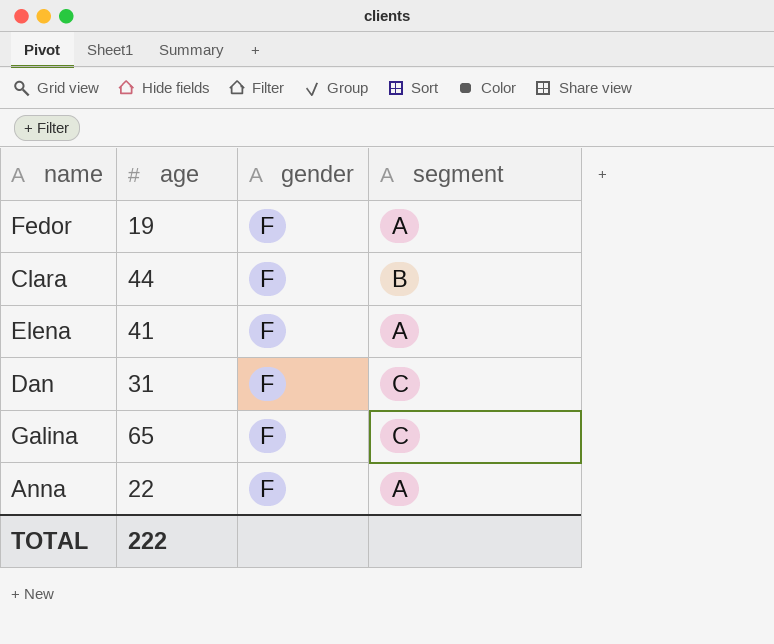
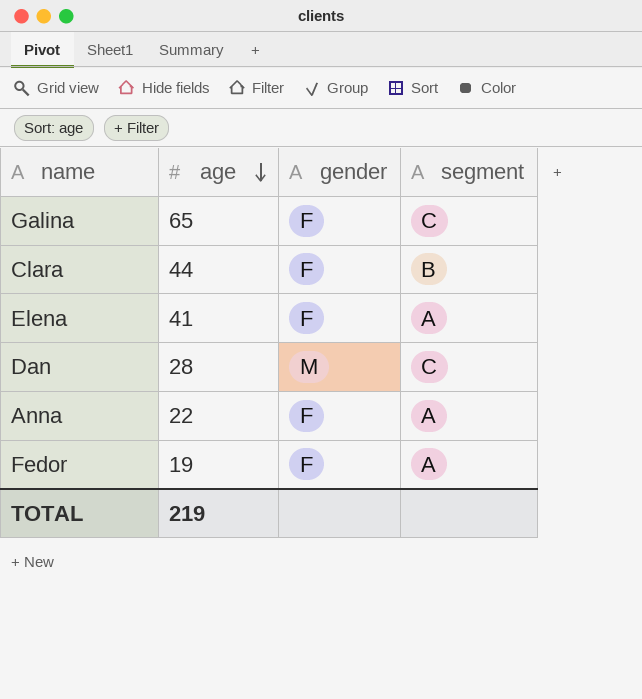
row order: none -> age descending
Dan | age: 31 -> 28
Dan | gender: F -> M
TOTAL | age: 222 -> 219

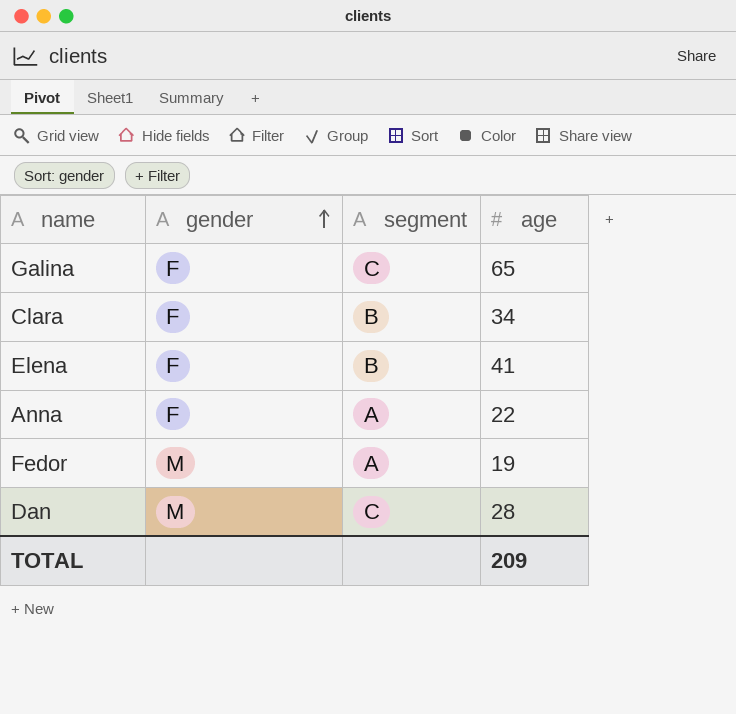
row order: age descending -> gender ascending
column age | position: 2 -> 4
Clara | age: 44 -> 34
Elena | segment: A -> B
Fedor | gender: F -> M
TOTAL | age: 219 -> 209

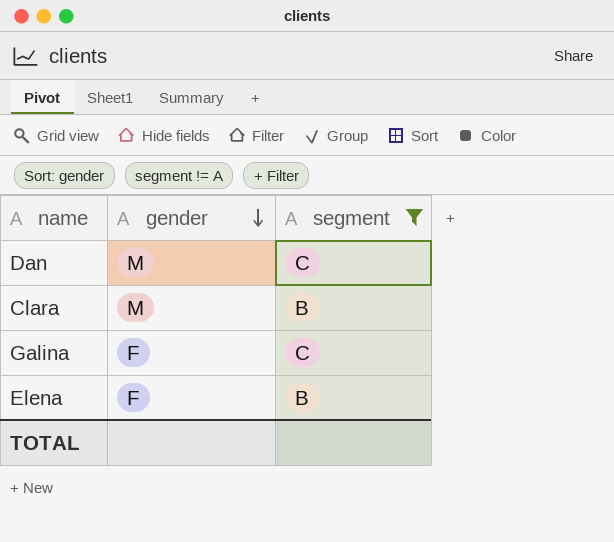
filter: none -> segment != A
row order: gender ascending -> gender descending
column age | position: 4 -> none
Clara | gender: F -> M

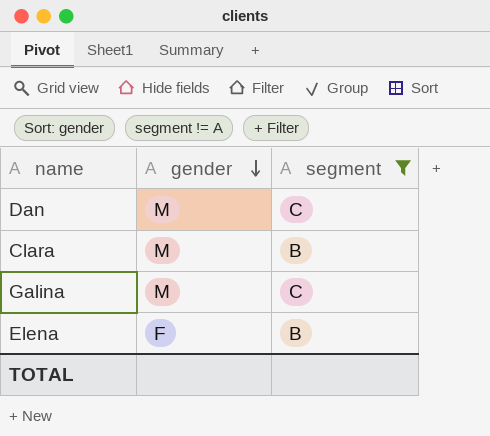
Galina | gender: F -> M

